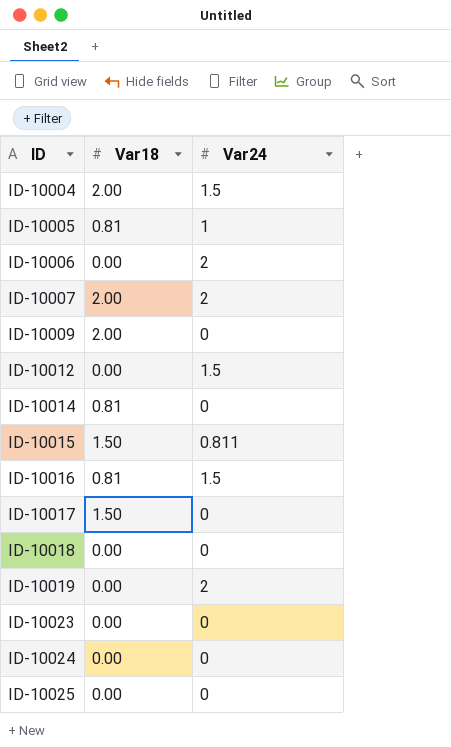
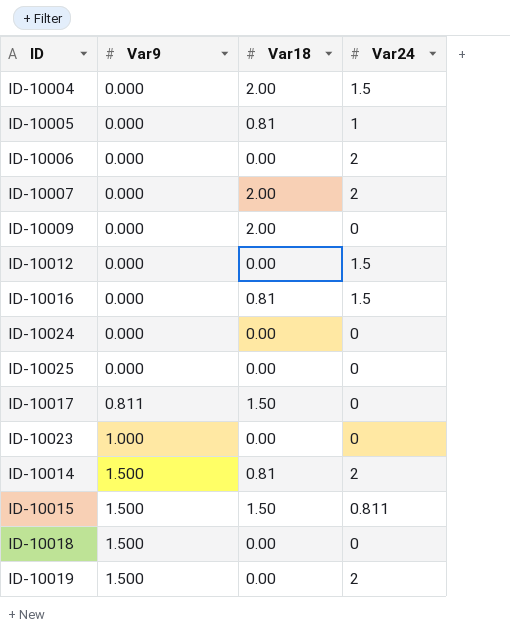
row order: ID ascending -> Var9 ascending
column Var9 | position: none -> 2
ID-10014 | Var24: 0 -> 2

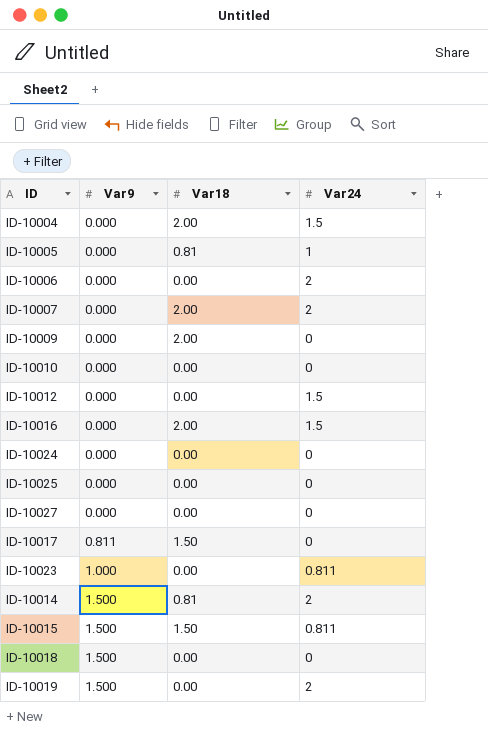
row ID-10010: none -> 0.000 | 0.00 | 0
ID-10016 | Var18: 0.81 -> 2.00
row ID-10027: none -> 0.000 | 0.00 | 0
ID-10023 | Var24: 0 -> 0.811

